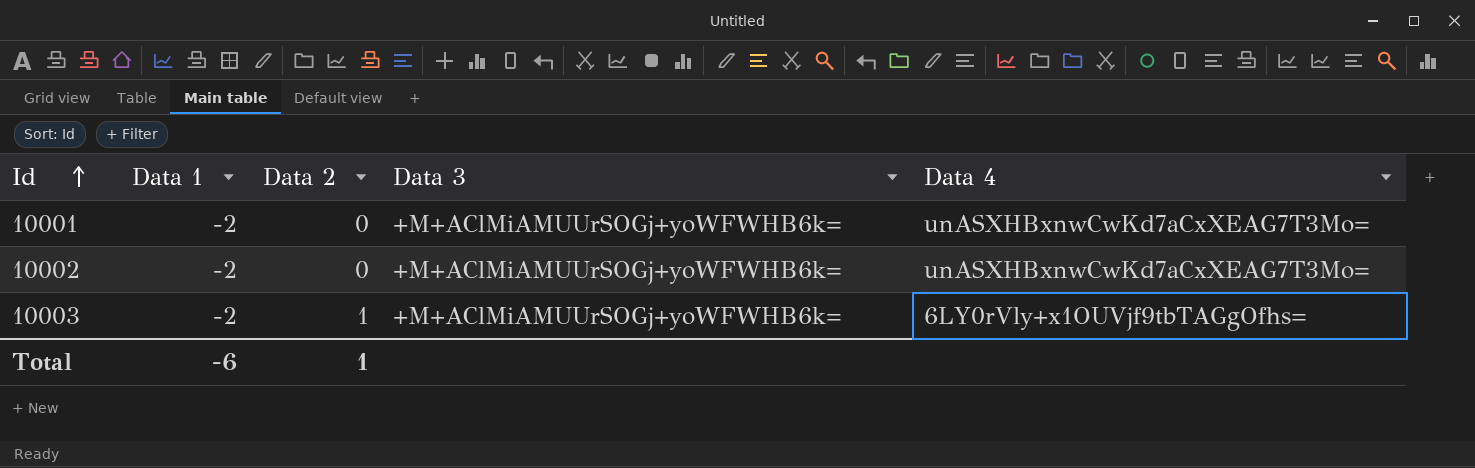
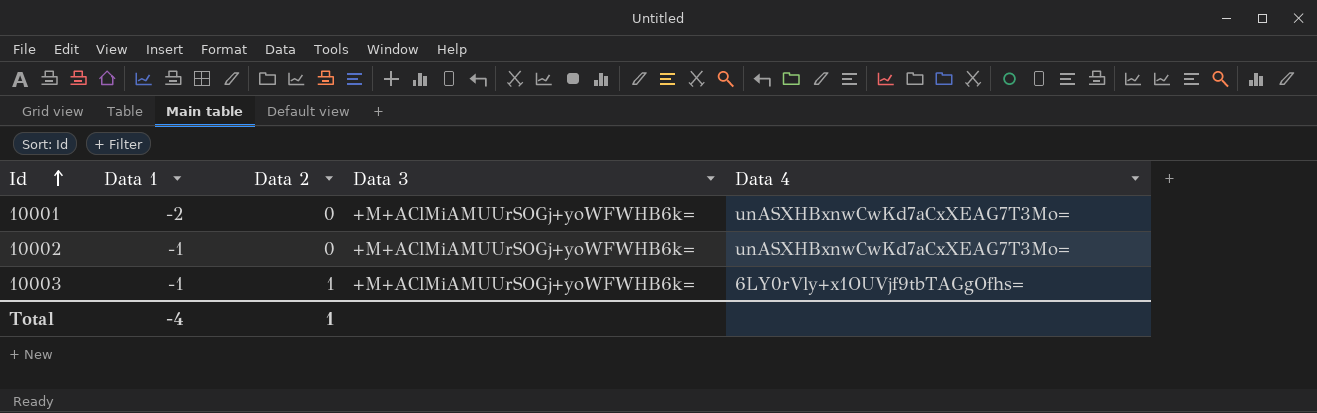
10002 | Data 1: -2 -> -1
10003 | Data 1: -2 -> -1
Total | Data 1: -6 -> -4

